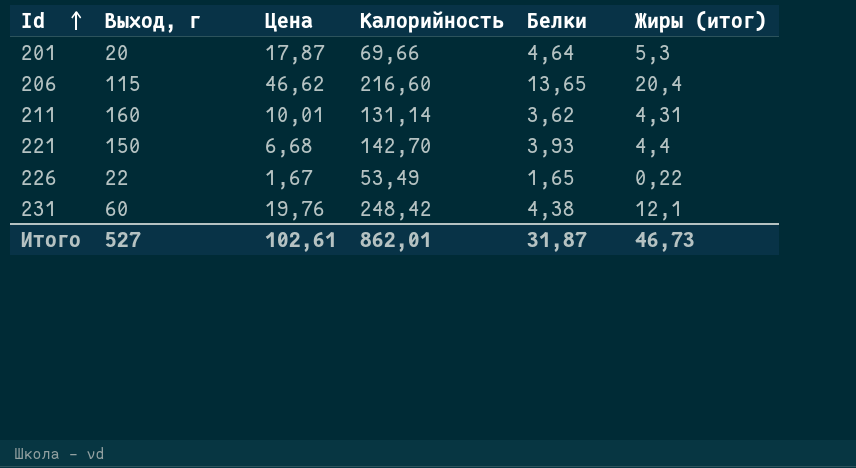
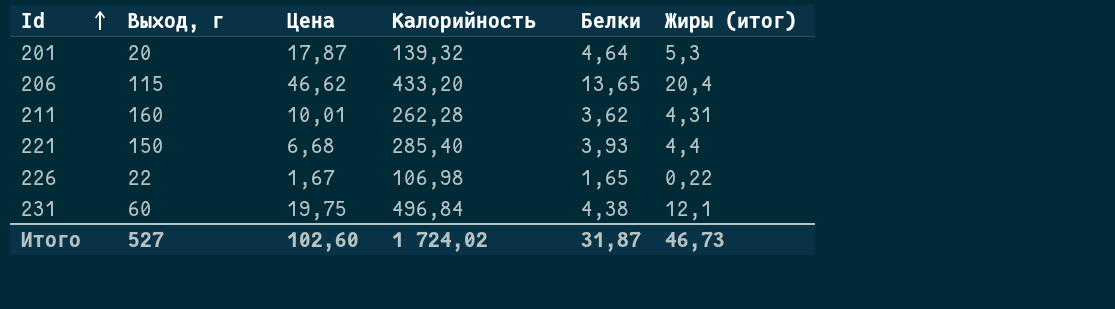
201 | Калорийность: 69,66 -> 139,32
206 | Калорийность: 216,60 -> 433,20
211 | Калорийность: 131,14 -> 262,28
221 | Калорийность: 142,70 -> 285,40
226 | Калорийность: 53,49 -> 106,98
231 | Цена: 19,76 -> 19,75
231 | Калорийность: 248,42 -> 496,84
Итого | Цена: 102,61 -> 102,60
Итого | Калорийность: 862,01 -> 1 724,02

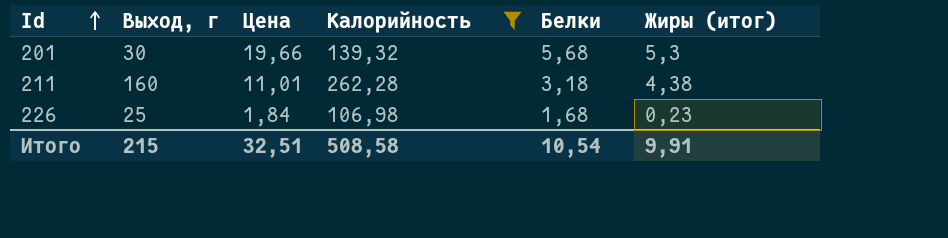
filter: none -> Калорийность <= 262,28
201 | Выход, г: 20 -> 30
201 | Цена: 17,87 -> 19,66
201 | Белки: 4,64 -> 5,68
211 | Цена: 10,01 -> 11,01
211 | Белки: 3,62 -> 3,18
211 | Жиры (итог): 4,31 -> 4,38
226 | Выход, г: 22 -> 25
226 | Цена: 1,67 -> 1,84
226 | Белки: 1,65 -> 1,68
226 | Жиры (итог): 0,22 -> 0,23
Итого | Выход, г: 527 -> 215
Итого | Цена: 102,60 -> 32,51
Итого | Калорийность: 1 724,02 -> 508,58
Итого | Белки: 31,87 -> 10,54
Итого | Жиры (итог): 46,73 -> 9,91

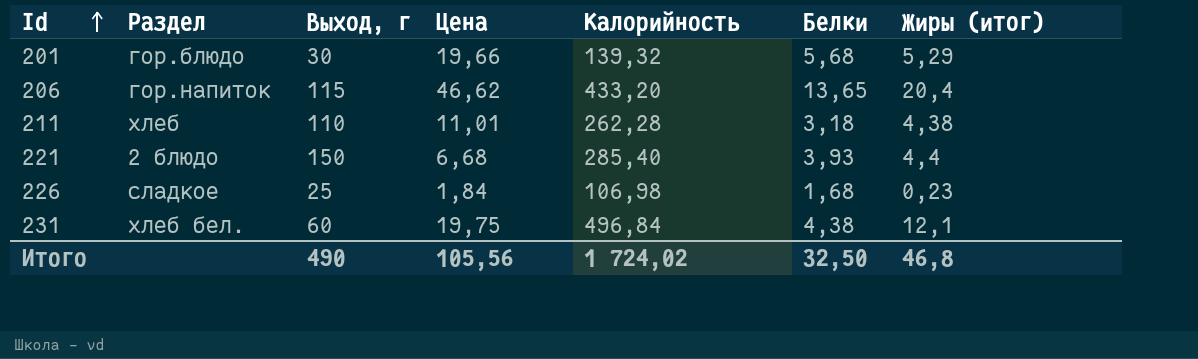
filter: Калорийность <= 262,28 -> none
column Раздел | position: none -> 2
201 | Жиры (итог): 5,3 -> 5,29
211 | Выход, г: 160 -> 110
Итого | Выход, г: 215 -> 490
Итого | Цена: 32,51 -> 105,56
Итого | Калорийность: 508,58 -> 1 724,02
Итого | Белки: 10,54 -> 32,50
Итого | Жиры (итог): 9,91 -> 46,8

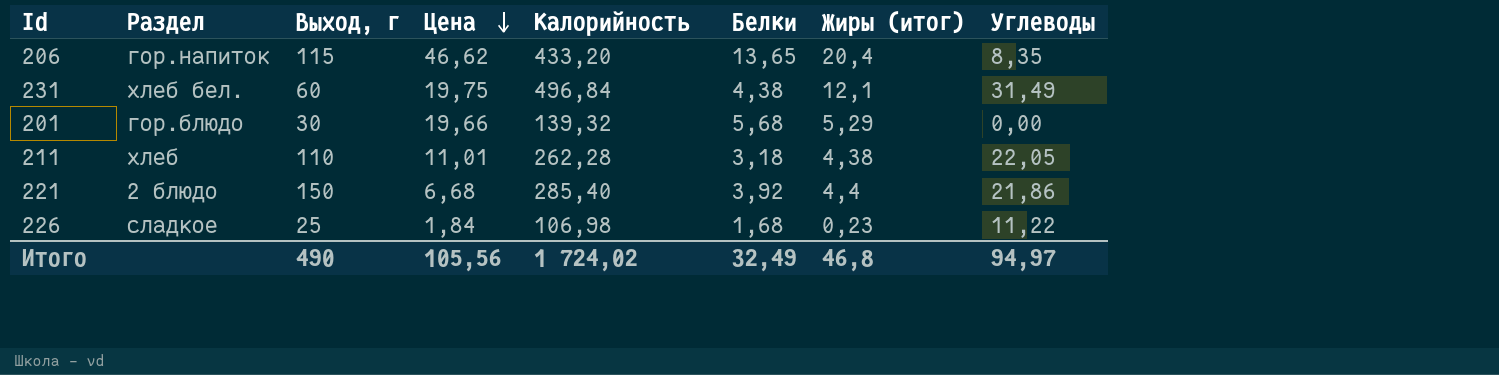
row order: Id ascending -> Цена descending
column Углеводы | position: none -> 8
221 | Белки: 3,93 -> 3,92
Итого | Белки: 32,50 -> 32,49

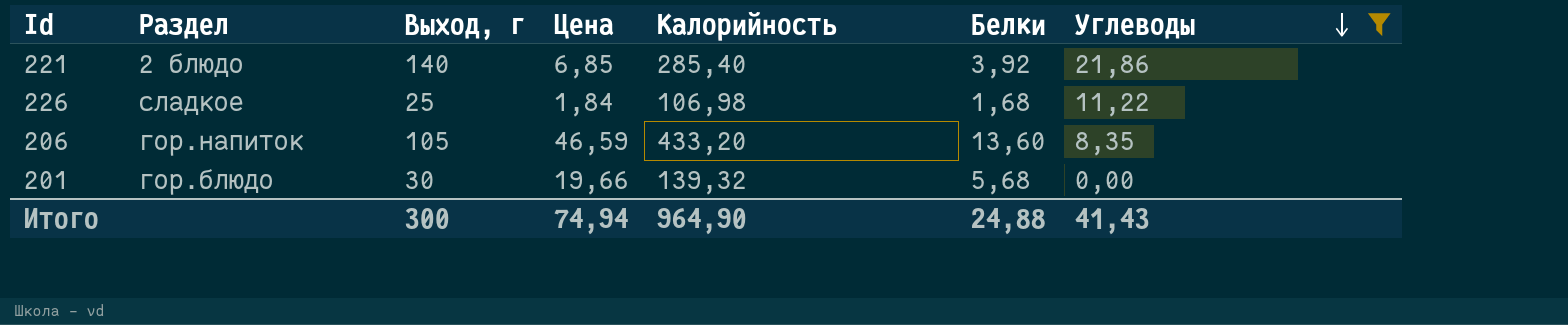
filter: none -> Углеводы <= 21,86
row order: Цена descending -> Углеводы descending
column Жиры (итог) | position: 7 -> none
221 | Выход, г: 150 -> 140
221 | Цена: 6,68 -> 6,85
206 | Выход, г: 115 -> 105
206 | Цена: 46,62 -> 46,59
206 | Белки: 13,65 -> 13,60
Итого | Выход, г: 490 -> 300
Итого | Цена: 105,56 -> 74,94
Итого | Калорийность: 1 724,02 -> 964,90
Итого | Белки: 32,49 -> 24,88
Итого | Углеводы: 94,97 -> 41,43

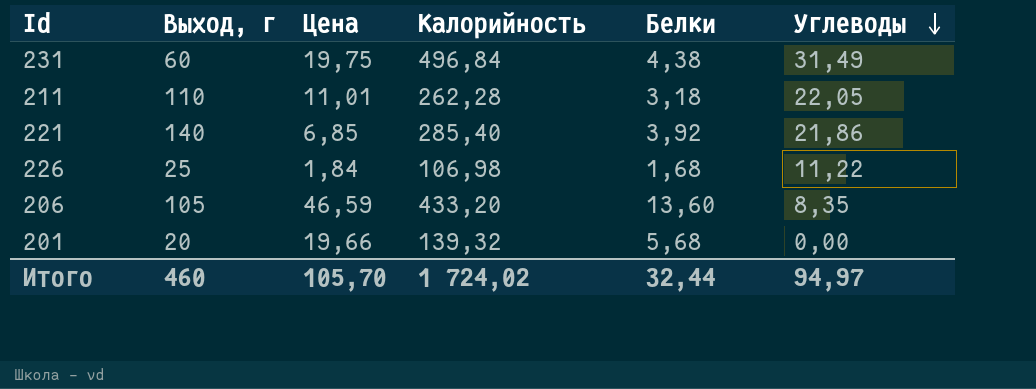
filter: Углеводы <= 21,86 -> none
column Раздел | position: 2 -> none
201 | Выход, г: 30 -> 20
Итого | Выход, г: 300 -> 460
Итого | Цена: 74,94 -> 105,70
Итого | Калорийность: 964,90 -> 1 724,02
Итого | Белки: 24,88 -> 32,44
Итого | Углеводы: 41,43 -> 94,97

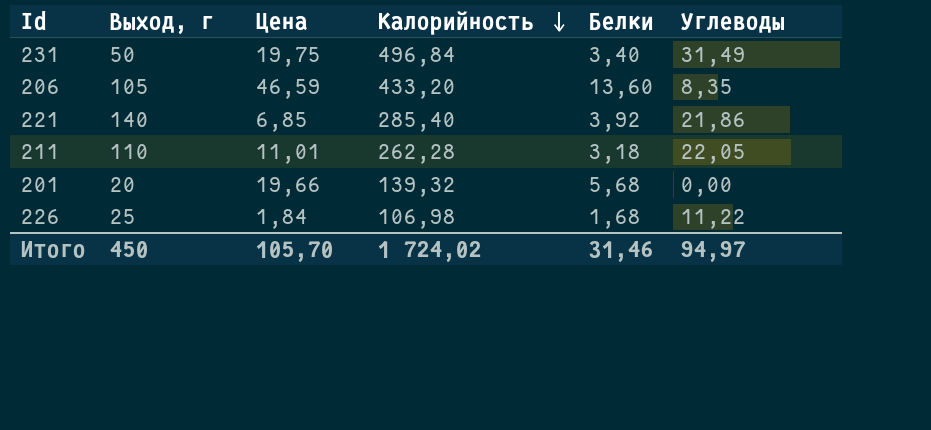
row order: Углеводы descending -> Калорийность descending
231 | Выход, г: 60 -> 50
231 | Белки: 4,38 -> 3,40
Итого | Выход, г: 460 -> 450
Итого | Белки: 32,44 -> 31,46

